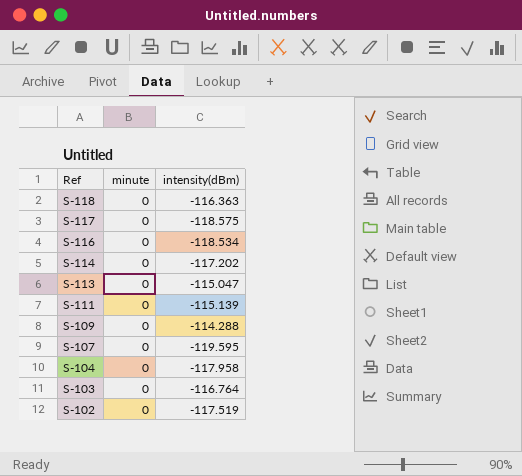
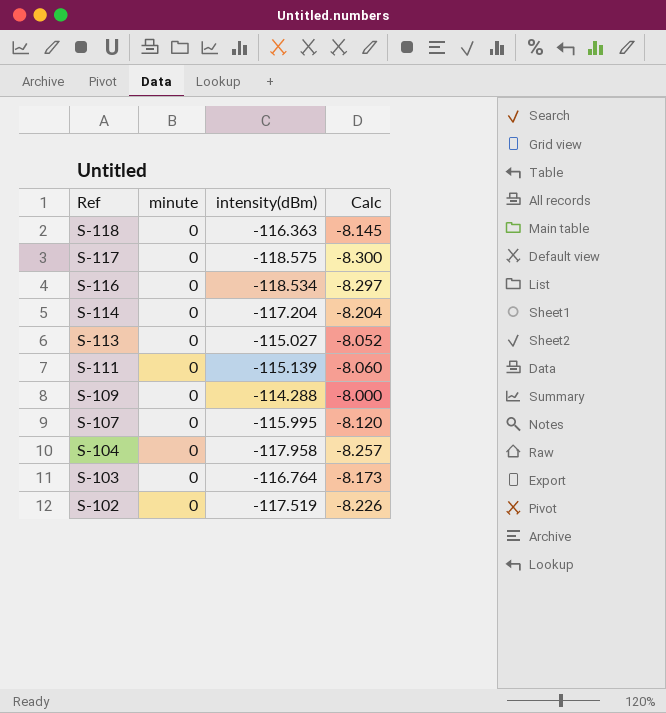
column Calc | formula: none -> [intensity(dBm)] * 0.07
S-114 | intensity(dBm): -117.202 -> -117.204
S-113 | intensity(dBm): -115.047 -> -115.027
S-107 | intensity(dBm): -119.595 -> -115.995

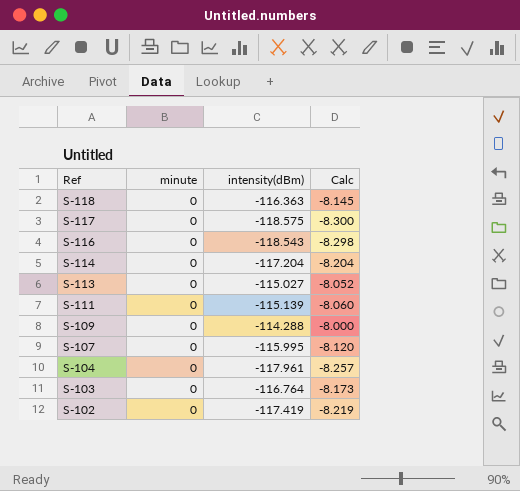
S-116 | intensity(dBm): -118.534 -> -118.543
S-116 | Calc: -8.297 -> -8.298
S-104 | intensity(dBm): -117.958 -> -117.961
S-102 | intensity(dBm): -117.519 -> -117.419
S-102 | Calc: -8.226 -> -8.219

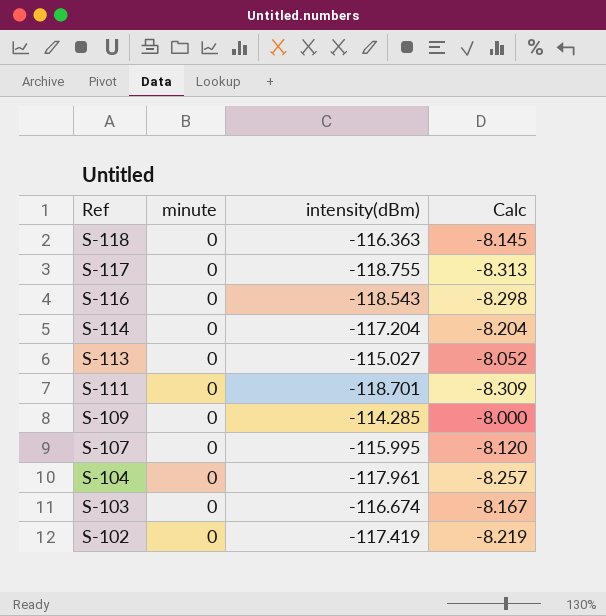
S-117 | intensity(dBm): -118.575 -> -118.755
S-117 | Calc: -8.300 -> -8.313
S-111 | intensity(dBm): -115.139 -> -118.701
S-111 | Calc: -8.060 -> -8.309
S-109 | intensity(dBm): -114.288 -> -114.285
S-103 | intensity(dBm): -116.764 -> -116.674
S-103 | Calc: -8.173 -> -8.167

